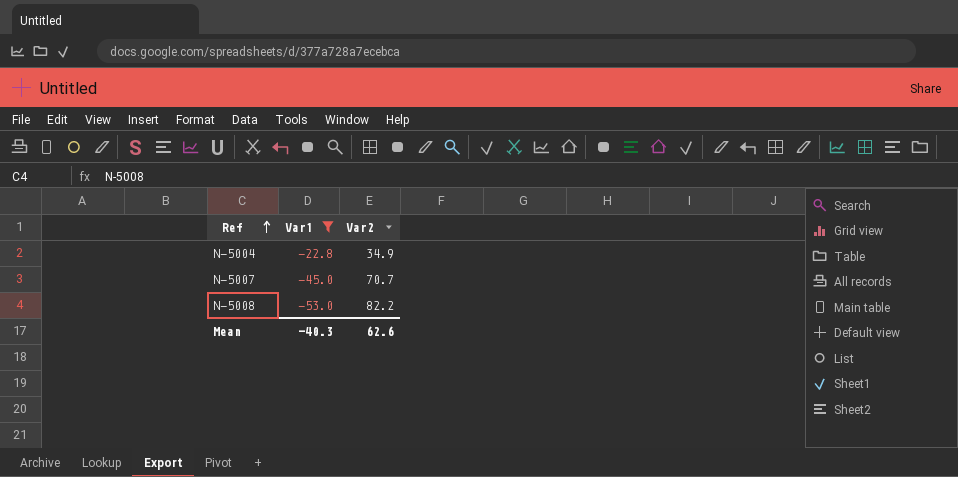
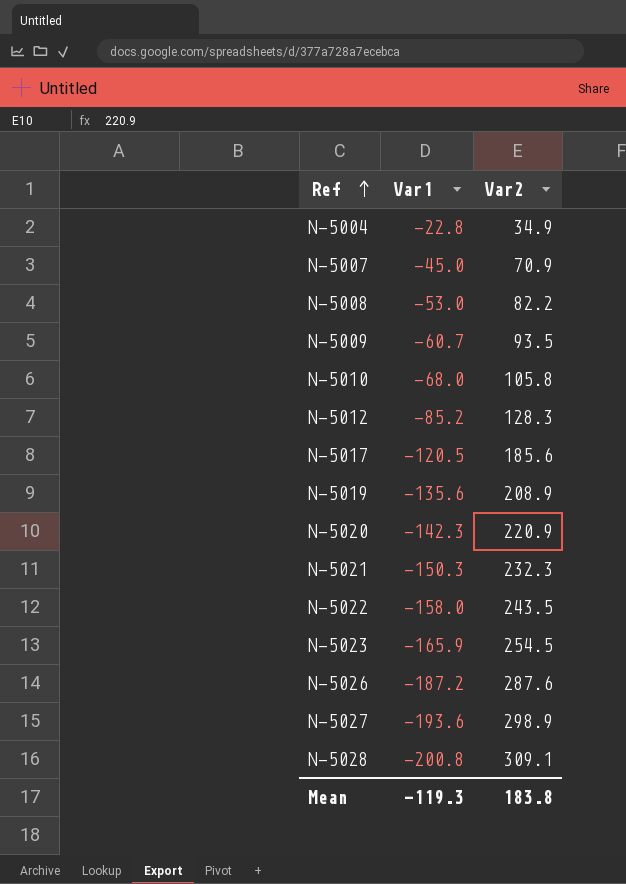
filter: Var1 >= -53.0 -> none
N-5007 | Var2: 70.7 -> 70.9
Mean | Var1: -40.3 -> -119.3
Mean | Var2: 62.6 -> 183.8

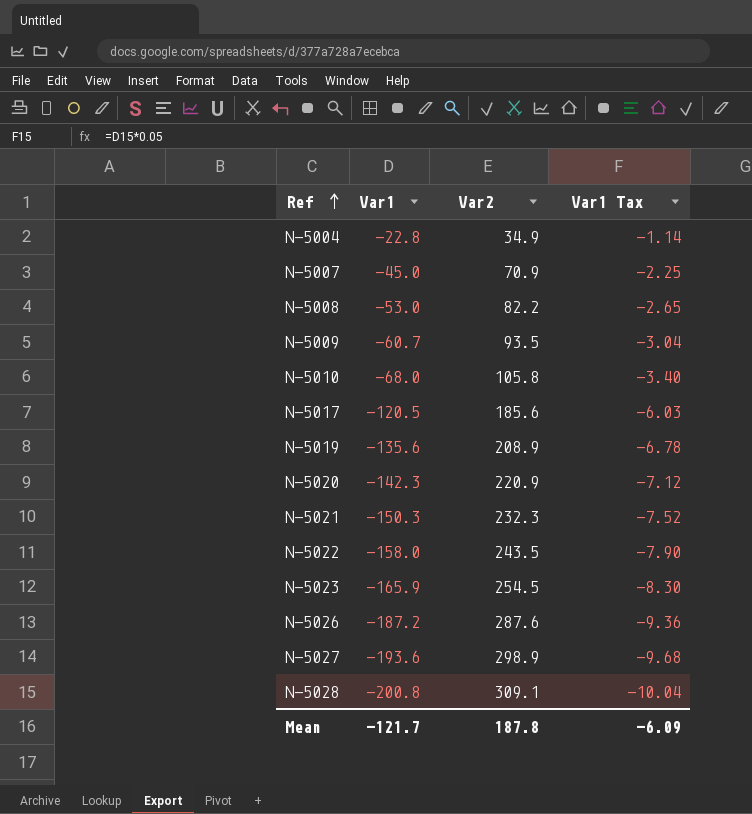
column Var1 Tax | formula: none -> [Var1] * 0.05
row N-5012: -85.2 | 128.3 -> none
Mean | Var1: -119.3 -> -121.7
Mean | Var2: 183.8 -> 187.8

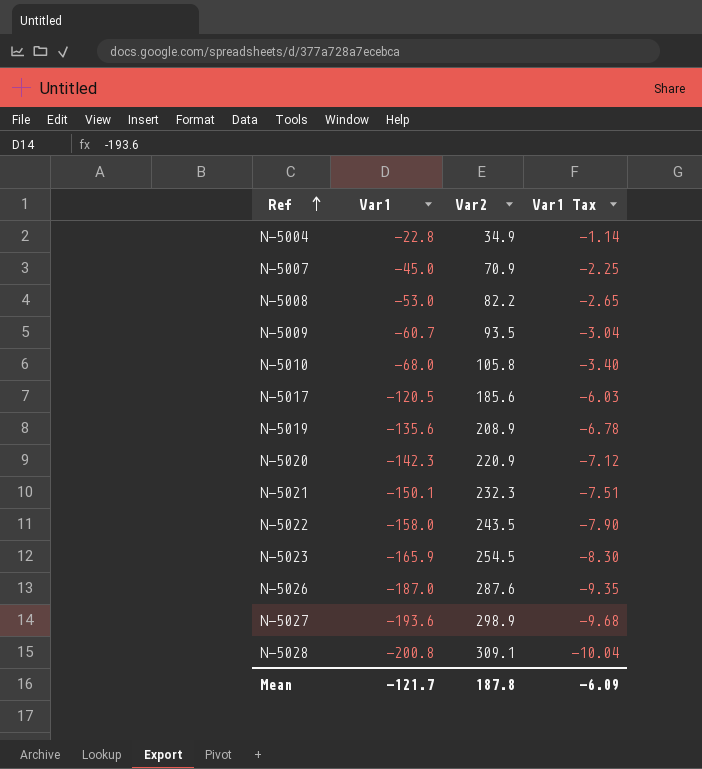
N-5021 | Var1: -150.3 -> -150.1
N-5021 | Var1 Tax: -7.52 -> -7.51
N-5026 | Var1: -187.2 -> -187.0
N-5026 | Var1 Tax: -9.36 -> -9.35

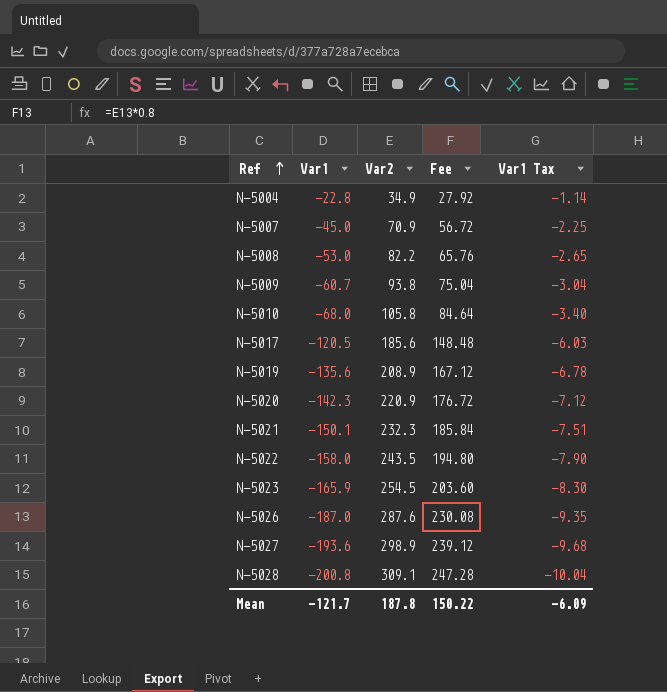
column Fee | formula: none -> [Var2] * 0.8
N-5009 | Var2: 93.5 -> 93.8

